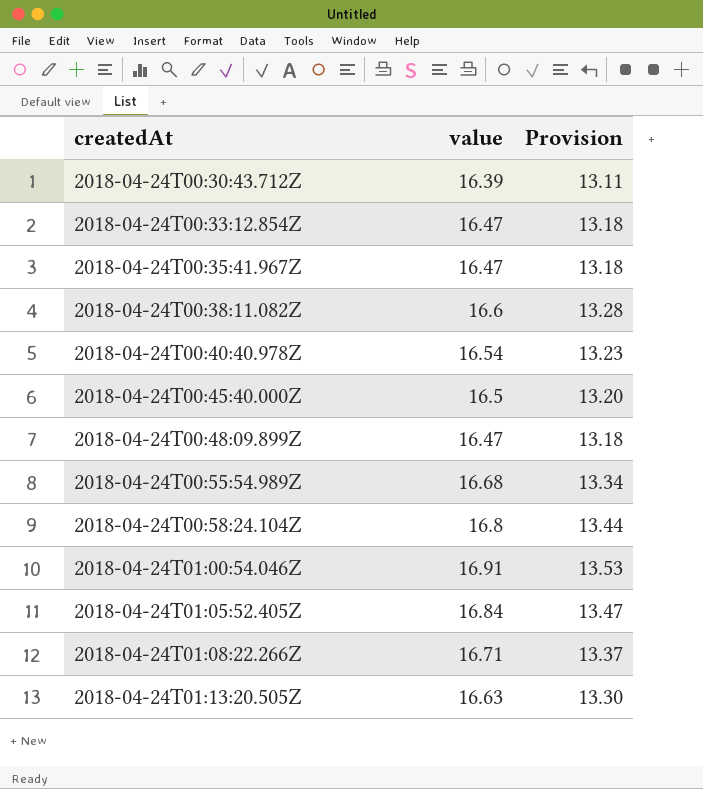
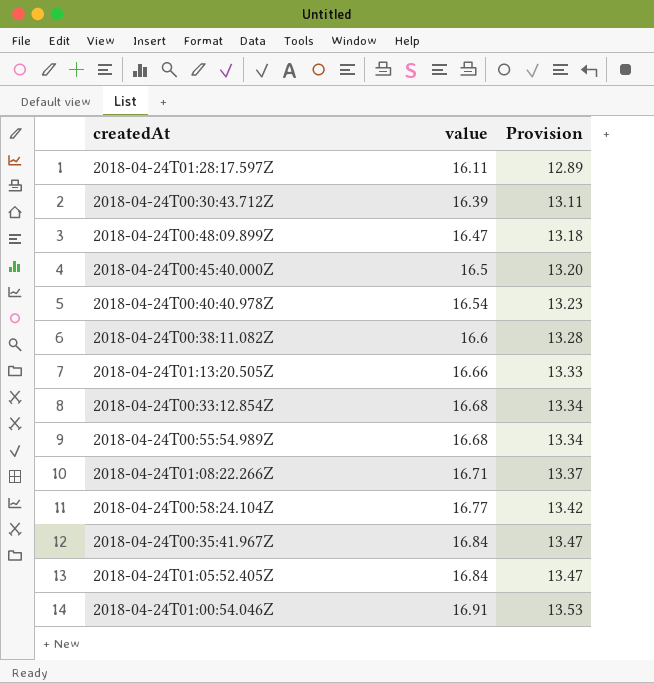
row order: createdAt ascending -> value ascending
row 2018-04-24T01:28:17.597Z: none -> 16.11 | 12.89
2018-04-24T01:13:20.505Z | value: 16.63 -> 16.66
2018-04-24T01:13:20.505Z | Provision: 13.30 -> 13.33
2018-04-24T00:33:12.854Z | value: 16.47 -> 16.68
2018-04-24T00:33:12.854Z | Provision: 13.18 -> 13.34
2018-04-24T00:58:24.104Z | value: 16.8 -> 16.77
2018-04-24T00:58:24.104Z | Provision: 13.44 -> 13.42
2018-04-24T00:35:41.967Z | value: 16.47 -> 16.84
2018-04-24T00:35:41.967Z | Provision: 13.18 -> 13.47

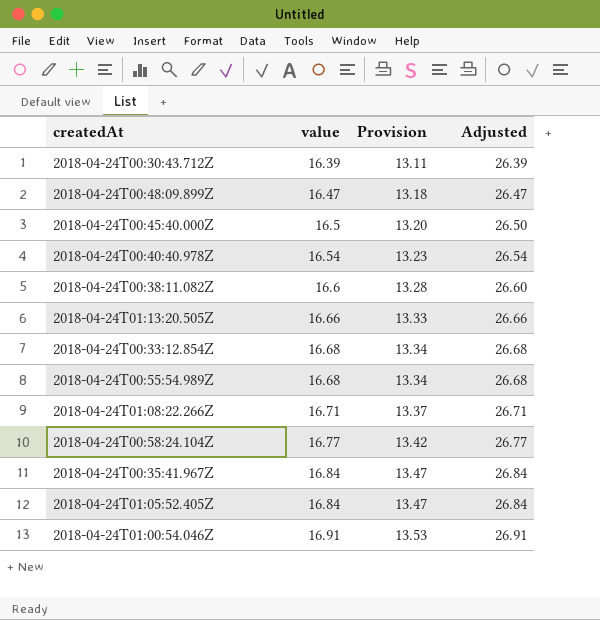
column Adjusted | formula: none -> [value] + 10
row 2018-04-24T01:28:17.597Z: 16.11 | 12.89 -> none

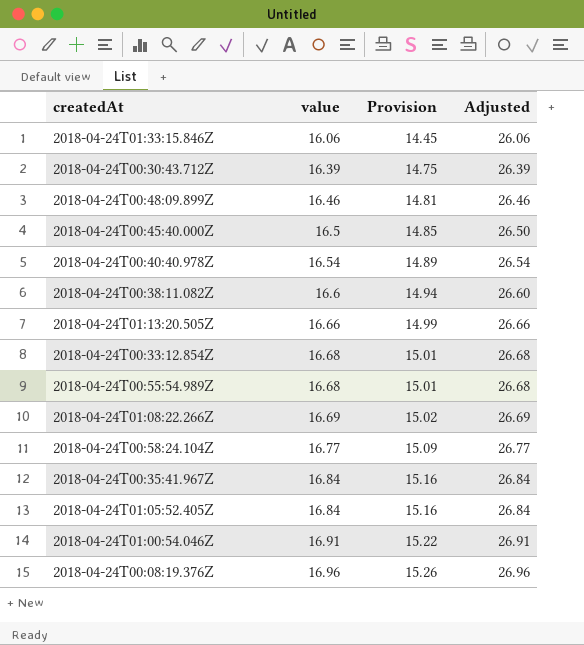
column Provision | formula: [value] * 0.8 -> [value] * 0.9
row 2018-04-24T01:33:15.846Z: none -> 16.06 | 14.45 | 26.06
2018-04-24T00:48:09.899Z | value: 16.47 -> 16.46
2018-04-24T00:48:09.899Z | Adjusted: 26.47 -> 26.46
2018-04-24T01:08:22.266Z | value: 16.71 -> 16.69
2018-04-24T01:08:22.266Z | Adjusted: 26.71 -> 26.69
row 2018-04-24T00:08:19.376Z: none -> 16.96 | 15.26 | 26.96

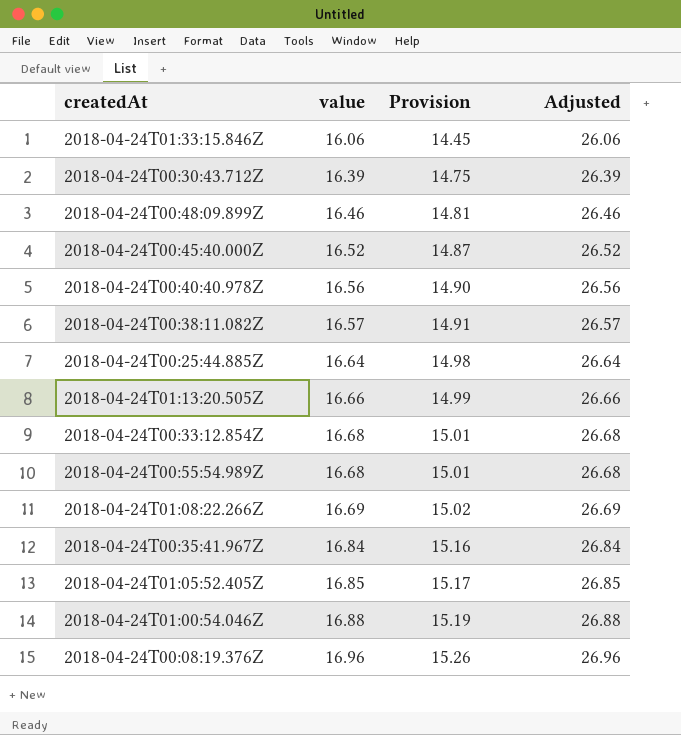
row 2018-04-24T00:58:24.104Z: 16.77 | 15.09 | 26.77 -> none
2018-04-24T00:45:40.000Z | value: 16.5 -> 16.52
2018-04-24T00:45:40.000Z | Provision: 14.85 -> 14.87
2018-04-24T00:45:40.000Z | Adjusted: 26.50 -> 26.52
2018-04-24T00:40:40.978Z | value: 16.54 -> 16.56
2018-04-24T00:40:40.978Z | Provision: 14.89 -> 14.90
2018-04-24T00:40:40.978Z | Adjusted: 26.54 -> 26.56
2018-04-24T00:38:11.082Z | value: 16.6 -> 16.57
2018-04-24T00:38:11.082Z | Provision: 14.94 -> 14.91
2018-04-24T00:38:11.082Z | Adjusted: 26.60 -> 26.57
row 2018-04-24T00:25:44.885Z: none -> 16.64 | 14.98 | 26.64
2018-04-24T01:05:52.405Z | value: 16.84 -> 16.85
2018-04-24T01:05:52.405Z | Provision: 15.16 -> 15.17
2018-04-24T01:05:52.405Z | Adjusted: 26.84 -> 26.85
2018-04-24T01:00:54.046Z | value: 16.91 -> 16.88
2018-04-24T01:00:54.046Z | Provision: 15.22 -> 15.19
2018-04-24T01:00:54.046Z | Adjusted: 26.91 -> 26.88

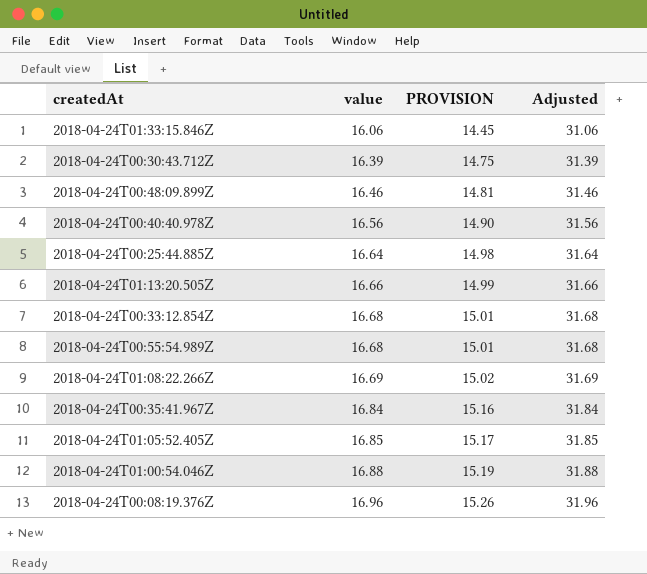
column name: Provision -> PROVISION
column Adjusted | formula: [value] + 10 -> [value] + 15
row 2018-04-24T00:45:40.000Z: 16.52 | 14.87 | 26.52 -> none
row 2018-04-24T00:38:11.082Z: 16.57 | 14.91 | 26.57 -> none

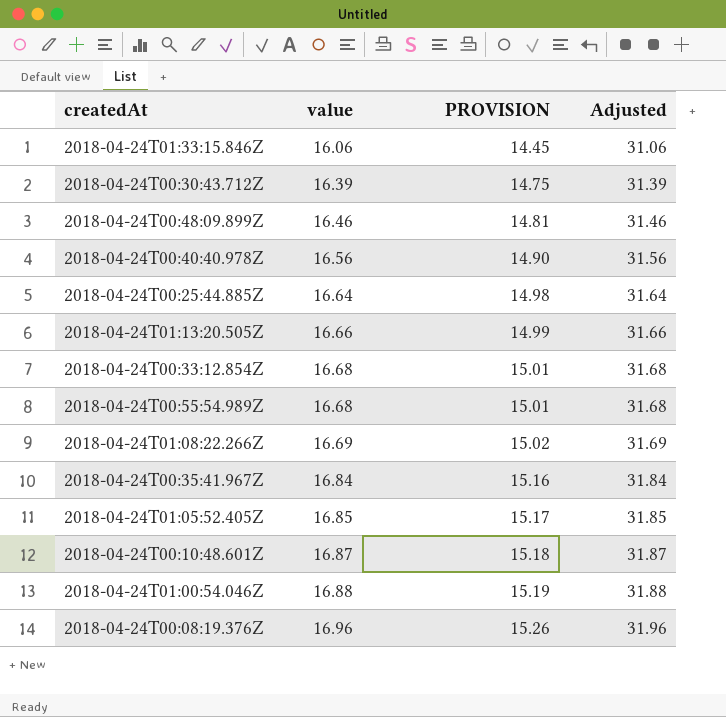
row 2018-04-24T00:10:48.601Z: none -> 16.87 | 15.18 | 31.87

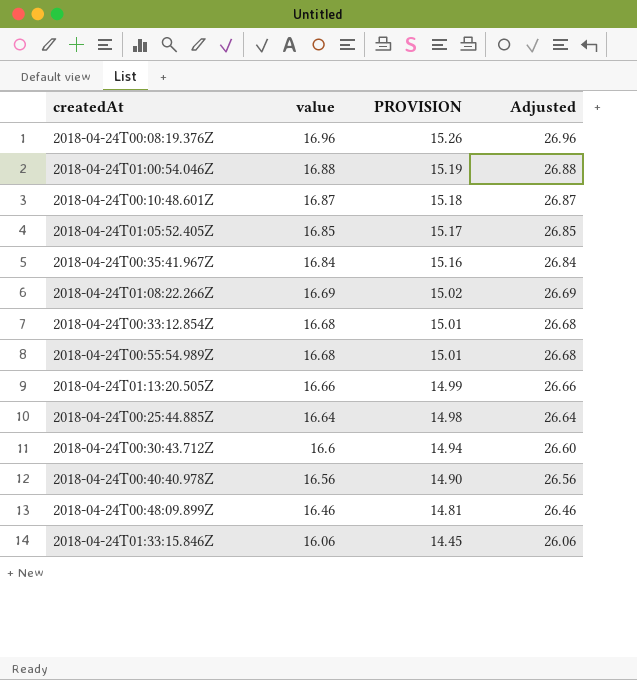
row order: value ascending -> value descending
column Adjusted | formula: [value] + 15 -> [value] + 10
2018-04-24T00:30:43.712Z | value: 16.39 -> 16.6
2018-04-24T00:30:43.712Z | PROVISION: 14.75 -> 14.94

